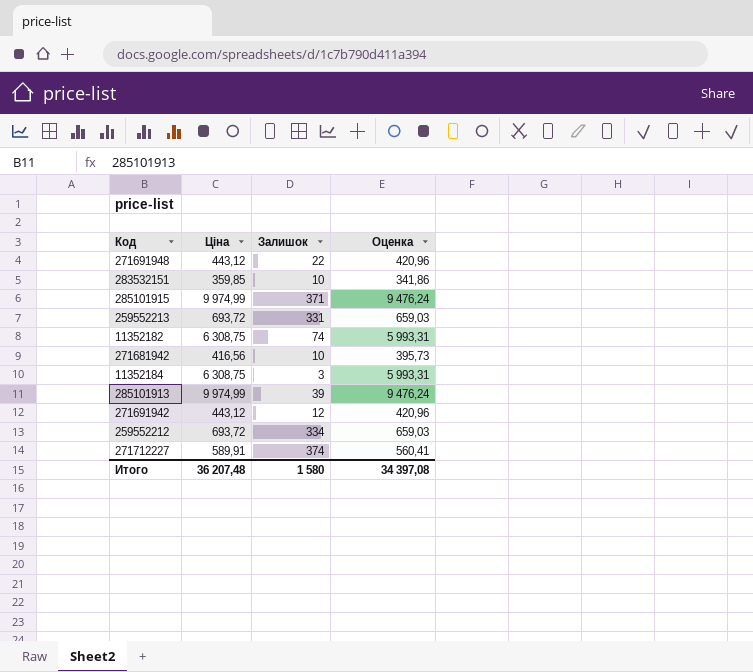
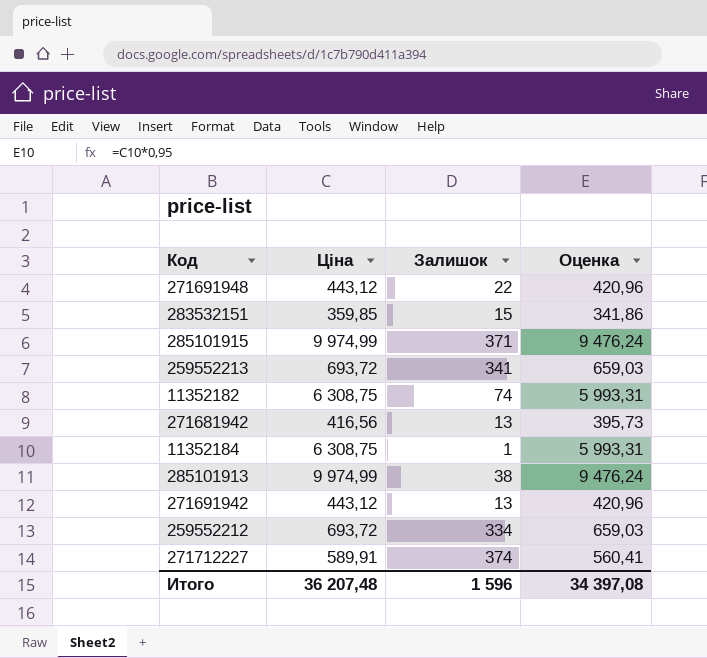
283532151 | Залишок: 10 -> 15
259552213 | Залишок: 331 -> 341
271681942 | Залишок: 10 -> 13
11352184 | Залишок: 3 -> 1
285101913 | Залишок: 39 -> 38
271691942 | Залишок: 12 -> 13
Итого | Залишок: 1 580 -> 1 596

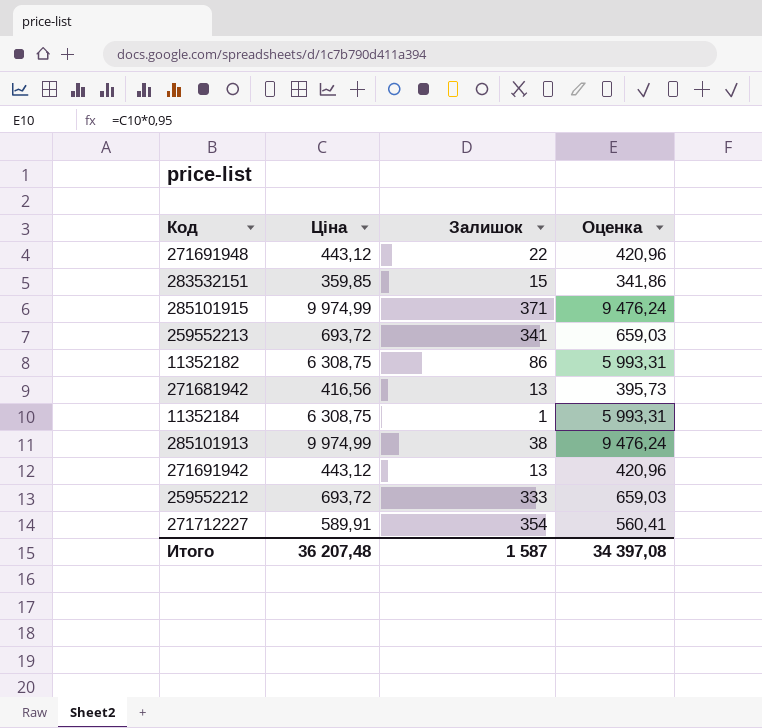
11352182 | Залишок: 74 -> 86
259552212 | Залишок: 334 -> 333
271712227 | Залишок: 374 -> 354
Итого | Залишок: 1 596 -> 1 587

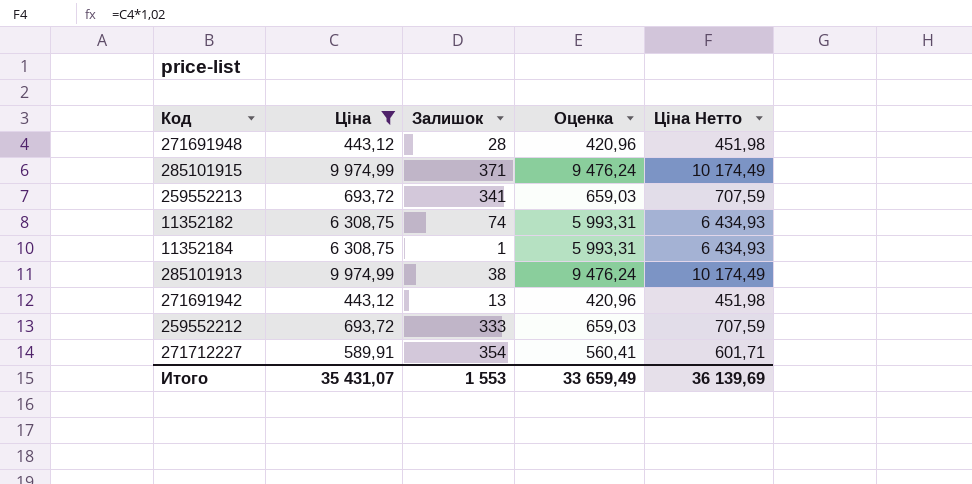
filter: none -> Ціна >= 443,12
column Ціна Нетто | formula: none -> [Ціна] * 1,02
271691948 | Залишок: 22 -> 28
11352182 | Залишок: 86 -> 74
Итого | Ціна: 36 207,48 -> 35 431,07
Итого | Залишок: 1 587 -> 1 553
Итого | Оценка: 34 397,08 -> 33 659,49

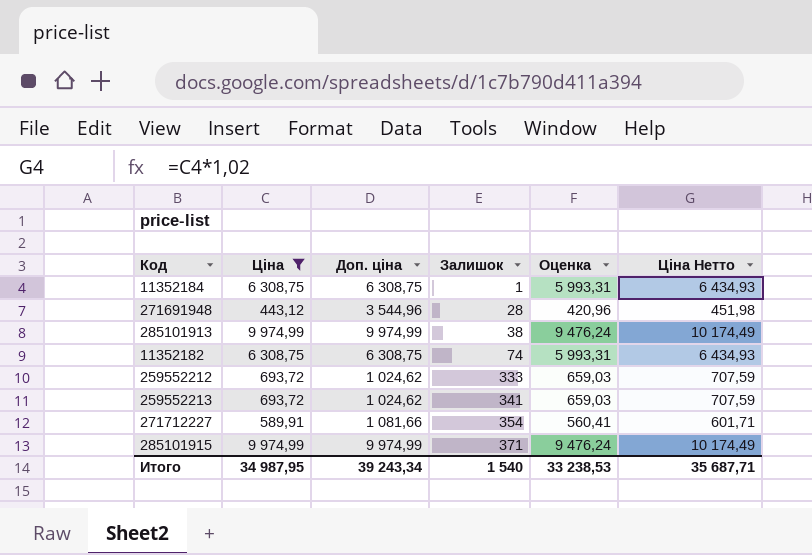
row order: none -> Залишок ascending
column Доп. ціна | position: none -> 3
row 271691942: 443,12 | 13 | 420,96 | 451,98 -> none
Итого | Ціна: 35 431,07 -> 34 987,95
Итого | Залишок: 1 553 -> 1 540
Итого | Оценка: 33 659,49 -> 33 238,53
Итого | Ціна Нетто: 36 139,69 -> 35 687,71

